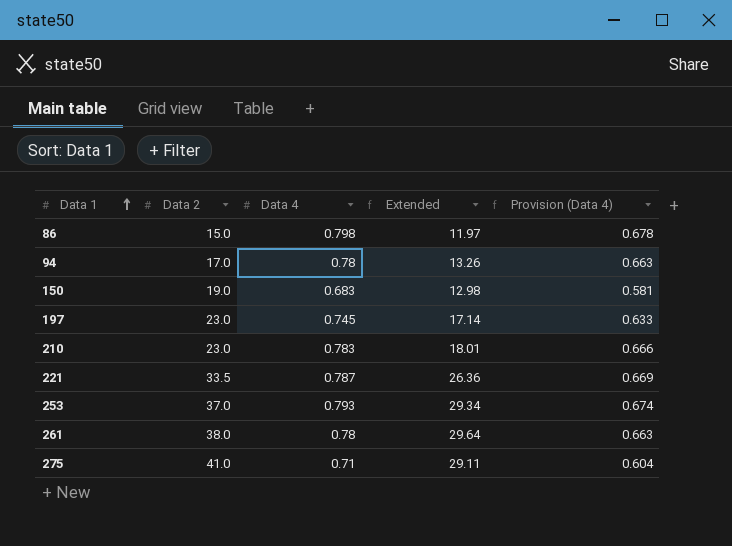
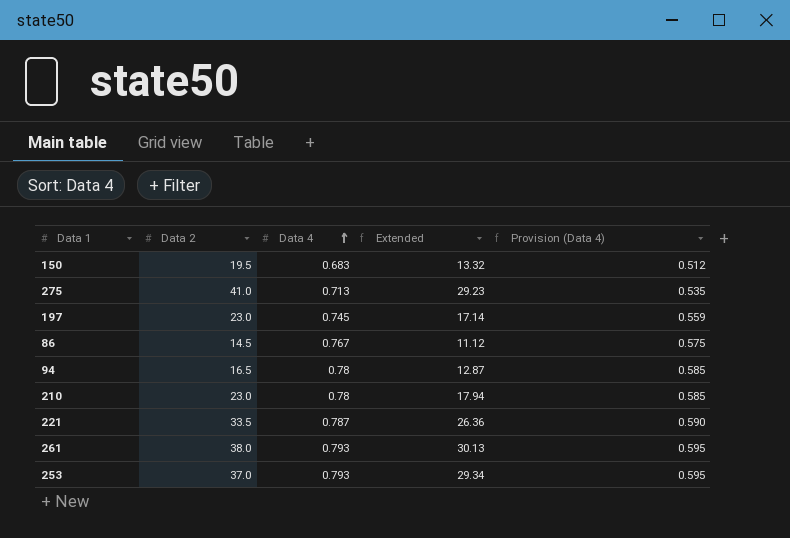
row order: Data 1 ascending -> Data 4 ascending
column Provision (Data 4) | formula: [Data 4] * 0.85 -> [Data 4] * 0.75
150 | Data 2: 19.0 -> 19.5
150 | Extended: 12.98 -> 13.32
275 | Data 4: 0.71 -> 0.713
275 | Extended: 29.11 -> 29.23
86 | Data 2: 15.0 -> 14.5
86 | Data 4: 0.798 -> 0.767
86 | Extended: 11.97 -> 11.12
94 | Data 2: 17.0 -> 16.5
94 | Extended: 13.26 -> 12.87
210 | Data 4: 0.783 -> 0.78
210 | Extended: 18.01 -> 17.94
261 | Data 4: 0.78 -> 0.793
261 | Extended: 29.64 -> 30.13

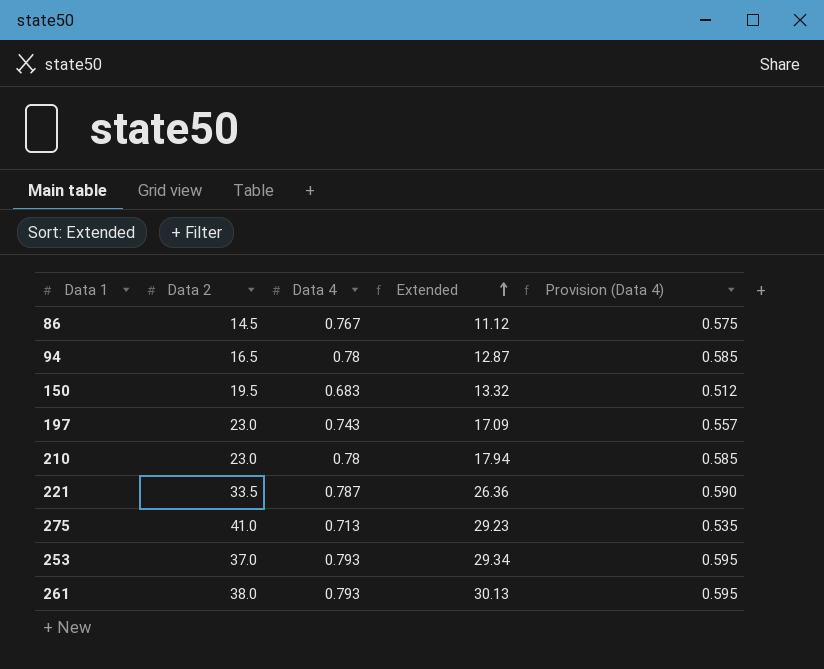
row order: Data 4 ascending -> Extended ascending
197 | Data 4: 0.745 -> 0.743
197 | Extended: 17.14 -> 17.09
197 | Provision (Data 4): 0.559 -> 0.557

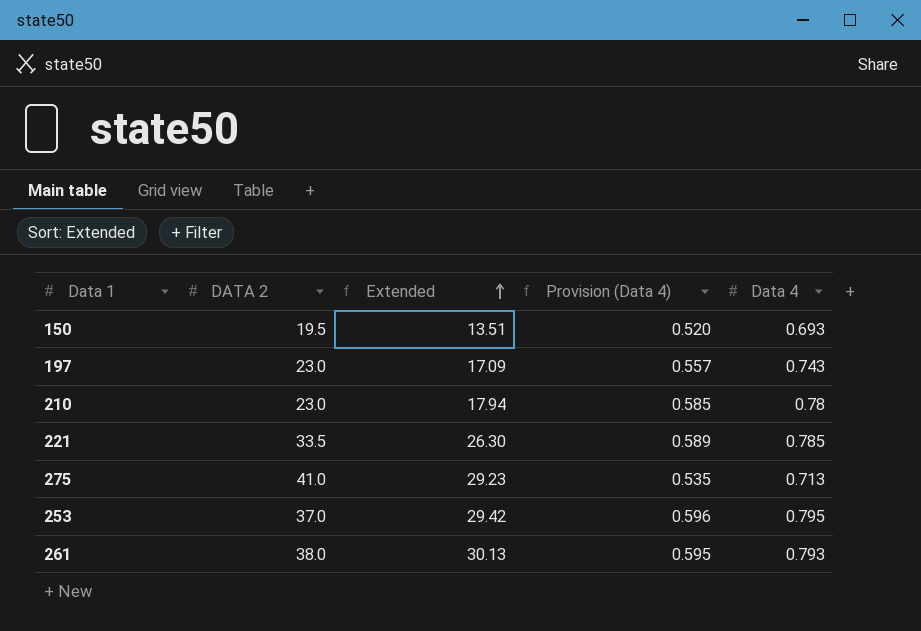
column name: Data 2 -> DATA 2
column Data 4 | position: 3 -> 5
row 86: 14.5 | 0.767 | 11.12 | 0.575 -> none
row 94: 16.5 | 0.78 | 12.87 | 0.585 -> none
150 | Extended: 13.32 -> 13.51
150 | Provision (Data 4): 0.512 -> 0.520
150 | Data 4: 0.683 -> 0.693
221 | Extended: 26.36 -> 26.30
221 | Provision (Data 4): 0.590 -> 0.589
221 | Data 4: 0.787 -> 0.785
253 | Extended: 29.34 -> 29.42
253 | Provision (Data 4): 0.595 -> 0.596
253 | Data 4: 0.793 -> 0.795

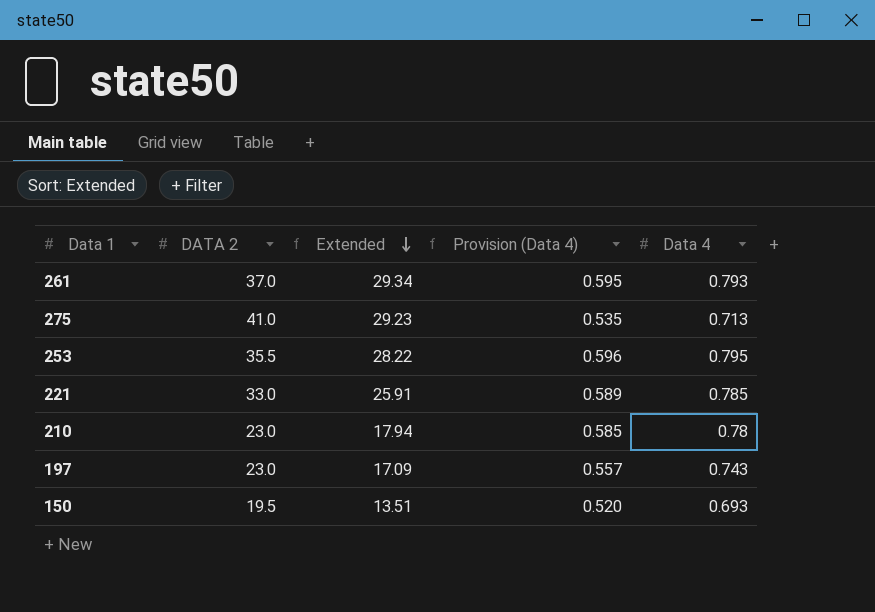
row order: Extended ascending -> Extended descending
261 | DATA 2: 38.0 -> 37.0
261 | Extended: 30.13 -> 29.34
253 | DATA 2: 37.0 -> 35.5
253 | Extended: 29.42 -> 28.22
221 | DATA 2: 33.5 -> 33.0
221 | Extended: 26.30 -> 25.91

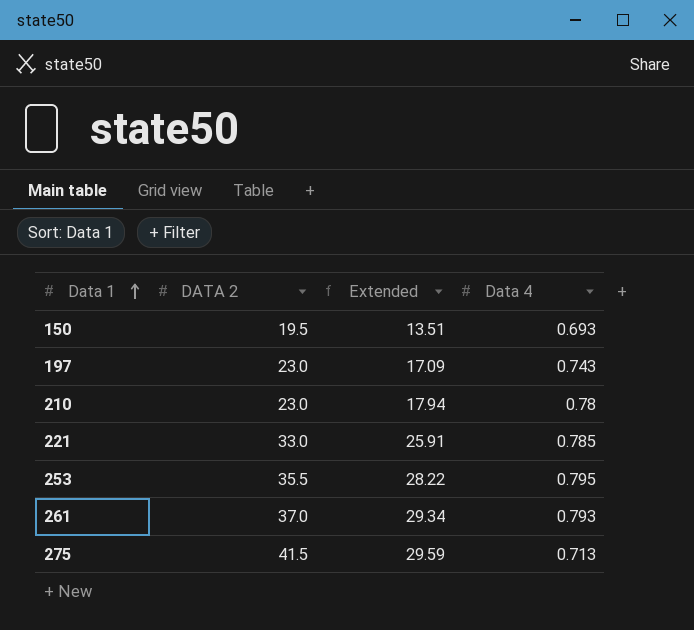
row order: Extended descending -> Data 1 ascending
column Provision (Data 4) | formula: [Data 4] * 0.75 -> none
275 | DATA 2: 41.0 -> 41.5
275 | Extended: 29.23 -> 29.59

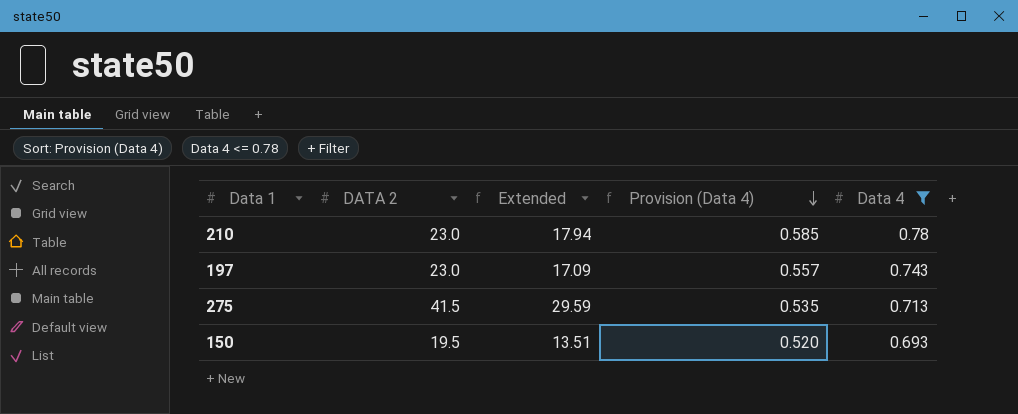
filter: none -> Data 4 <= 0.78
row order: Data 1 ascending -> Provision (Data 4) descending
column Provision (Data 4) | formula: none -> [Data 4] * 0.75

